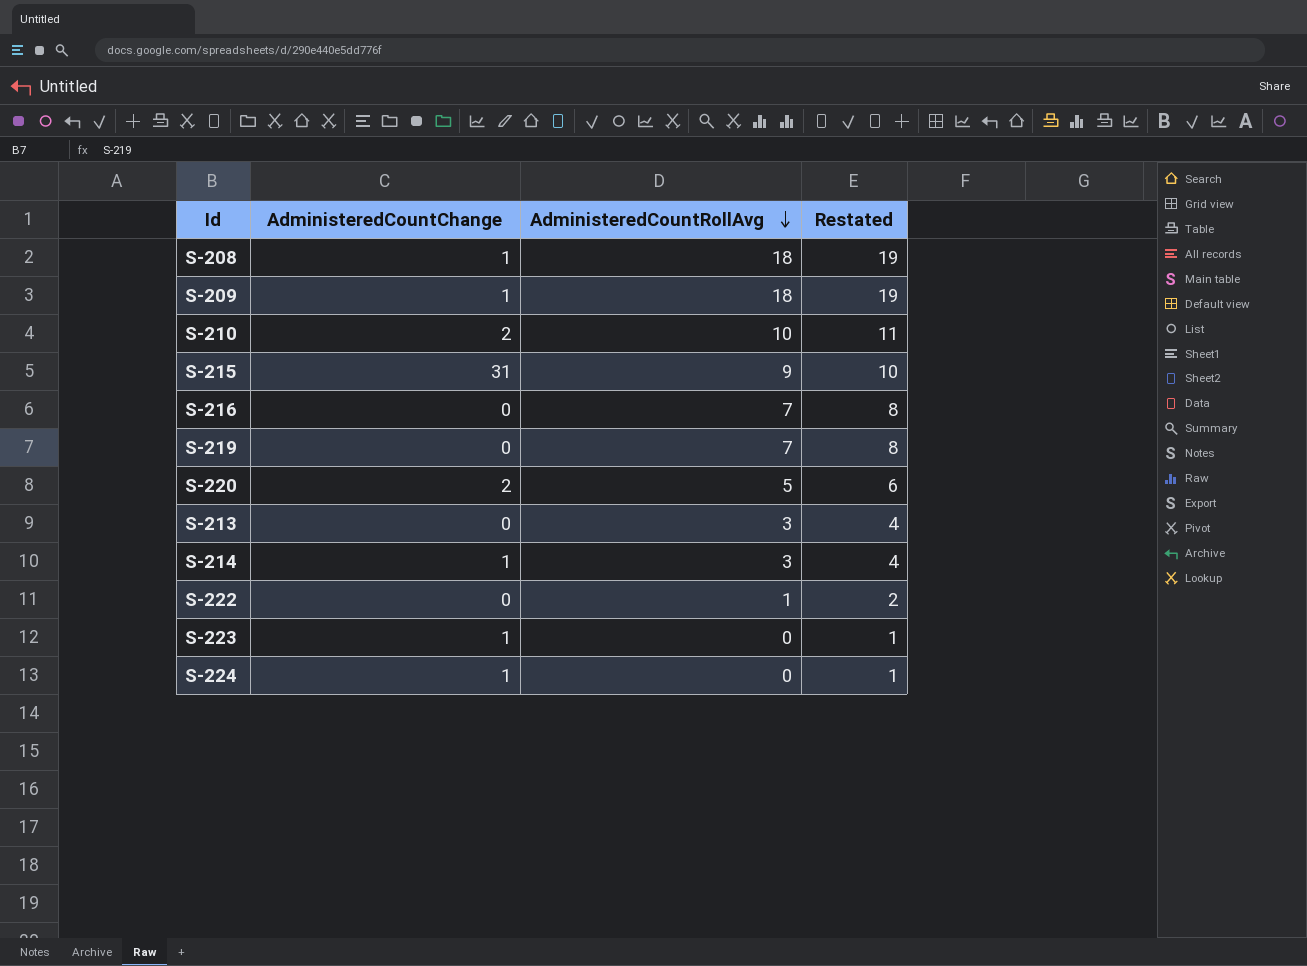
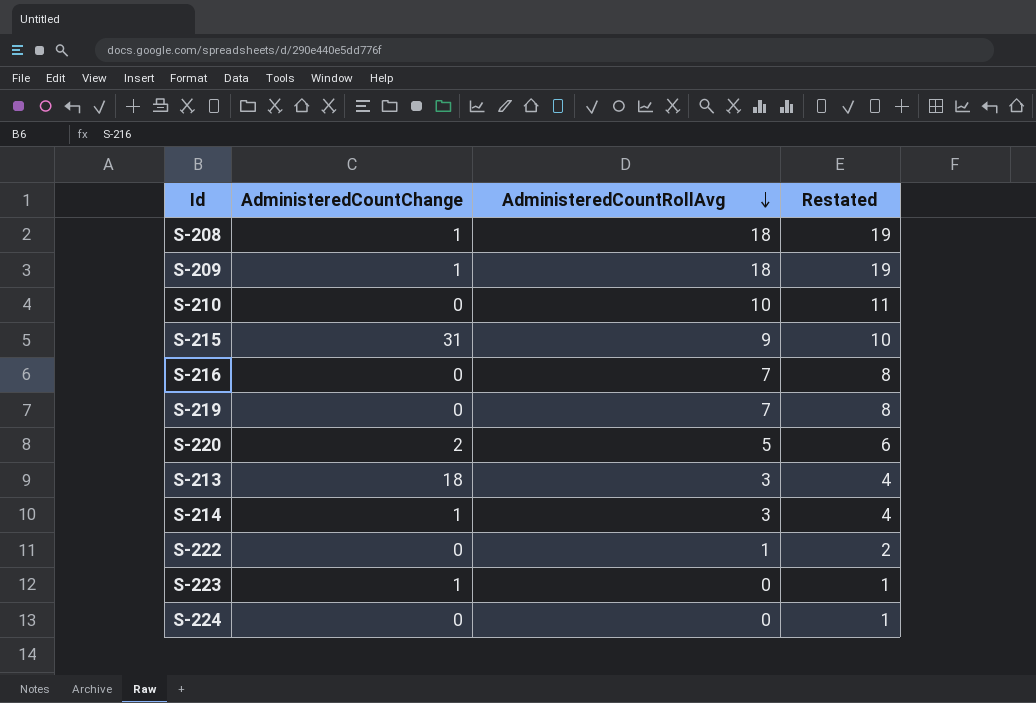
S-210 | AdministeredCountChange: 2 -> 0
S-213 | AdministeredCountChange: 0 -> 18
S-224 | AdministeredCountChange: 1 -> 0

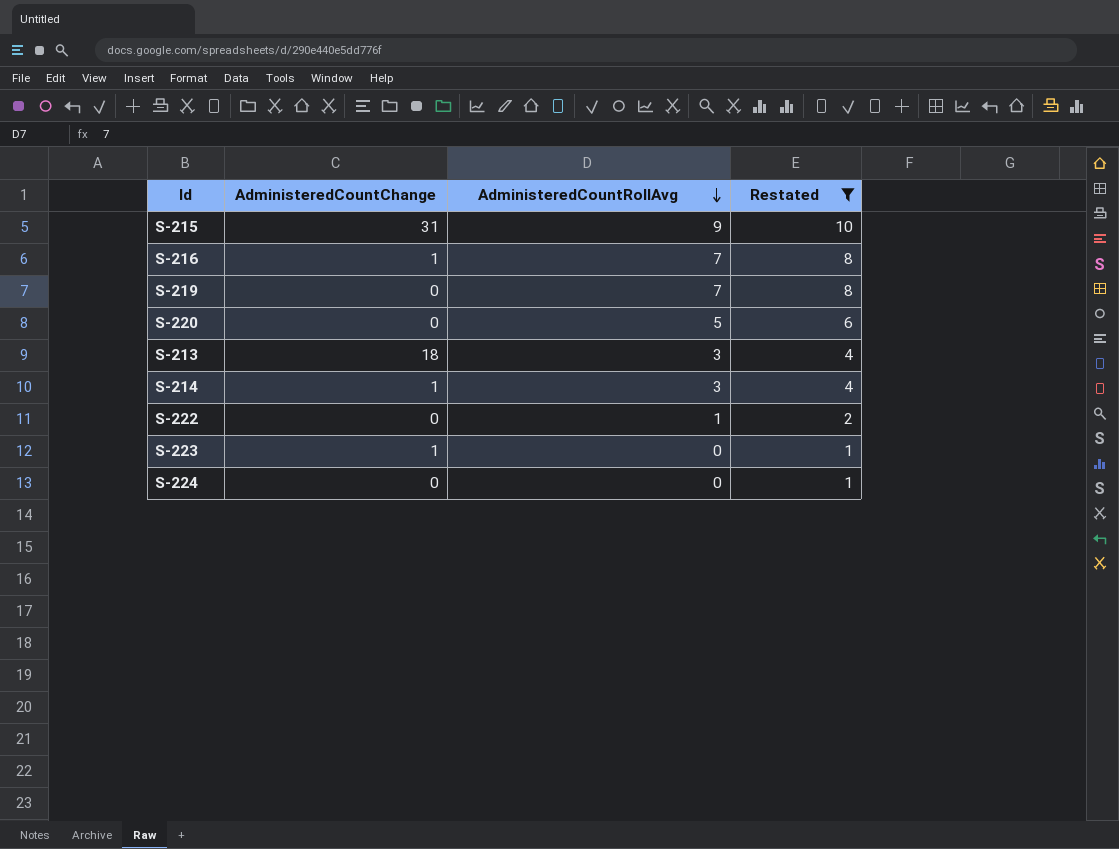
filter: none -> Restated <= 10
S-216 | AdministeredCountChange: 0 -> 1
S-220 | AdministeredCountChange: 2 -> 0

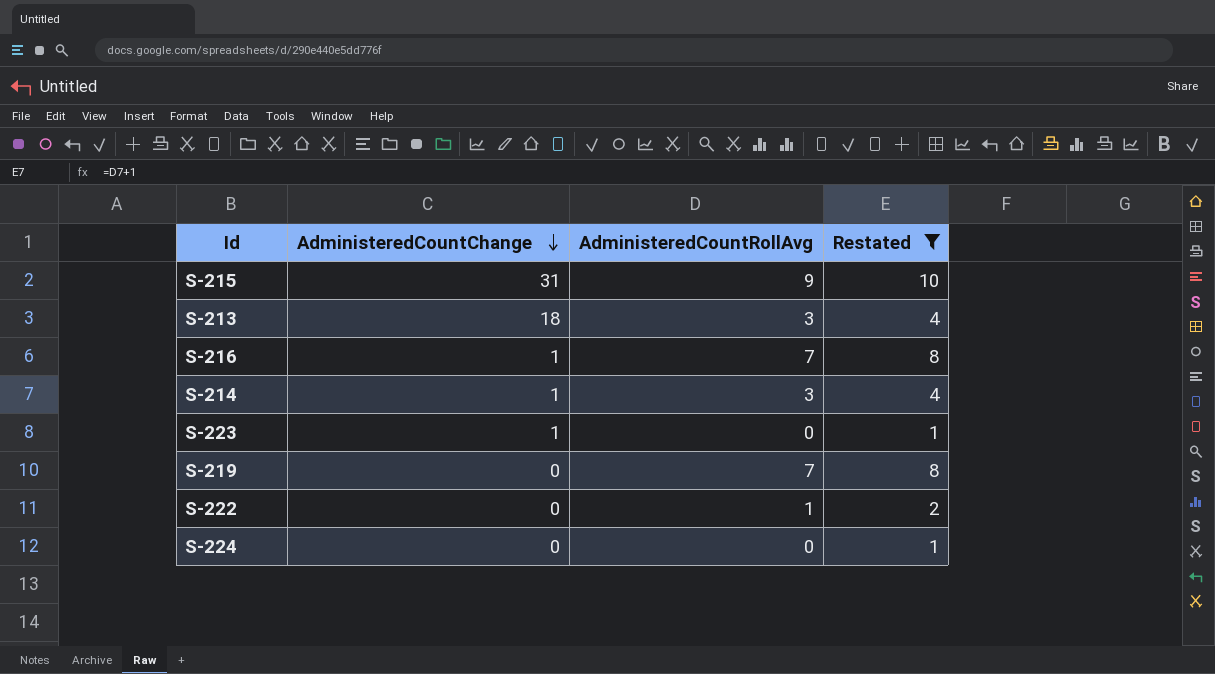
row order: AdministeredCountRollAvg descending -> AdministeredCountChange descending
row S-220: 0 | 5 | 6 -> none

